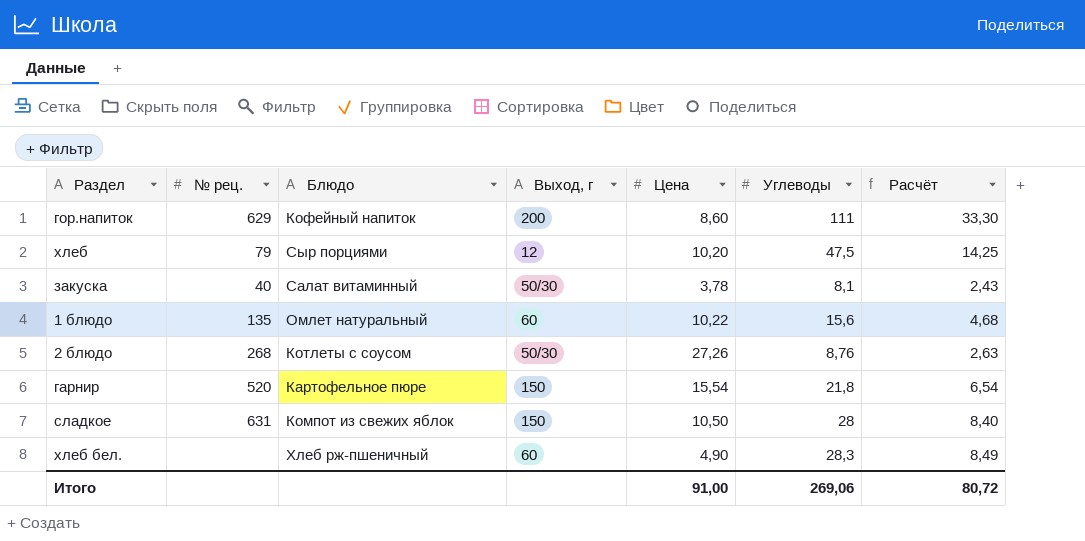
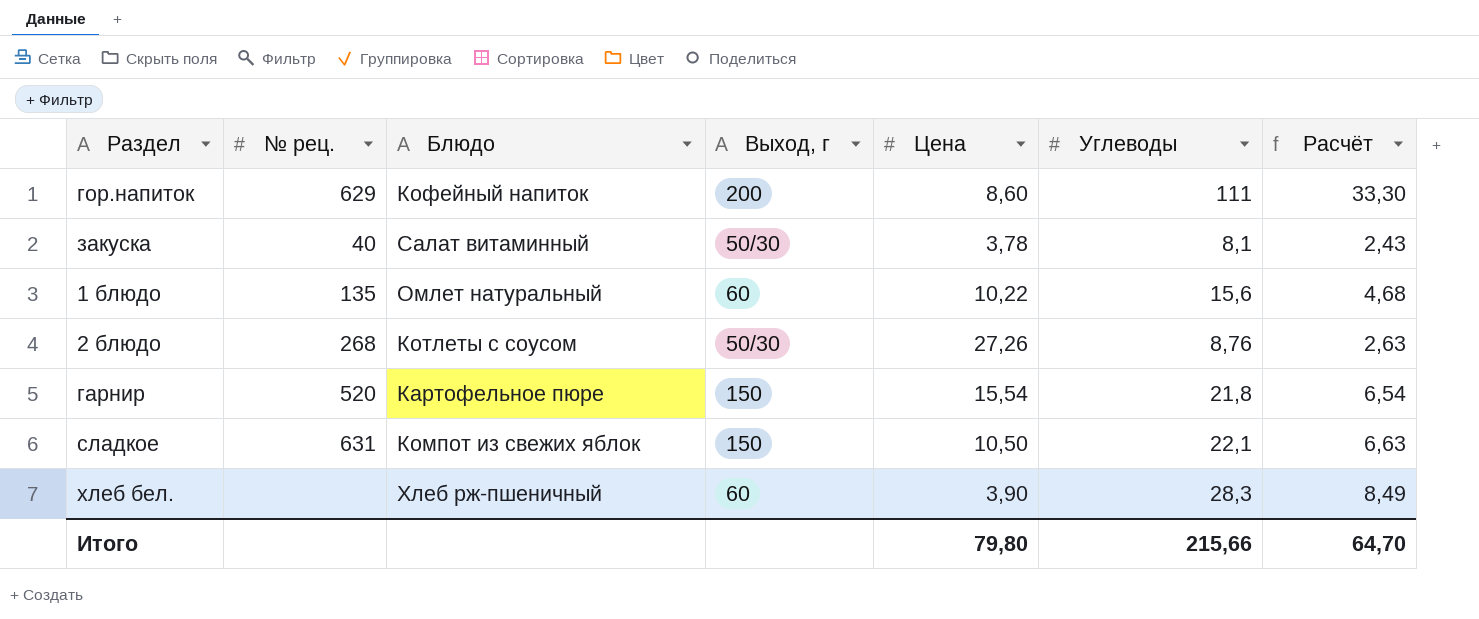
row хлеб: 79 | Сыр порциями | 12 | 10,20 | 47,5 | 14,25 -> none
сладкое | Углеводы: 28 -> 22,1
сладкое | Расчёт: 8,40 -> 6,63
хлеб бел. | Цена: 4,90 -> 3,90
Итого | Цена: 91,00 -> 79,80
Итого | Углеводы: 269,06 -> 215,66
Итого | Расчёт: 80,72 -> 64,70

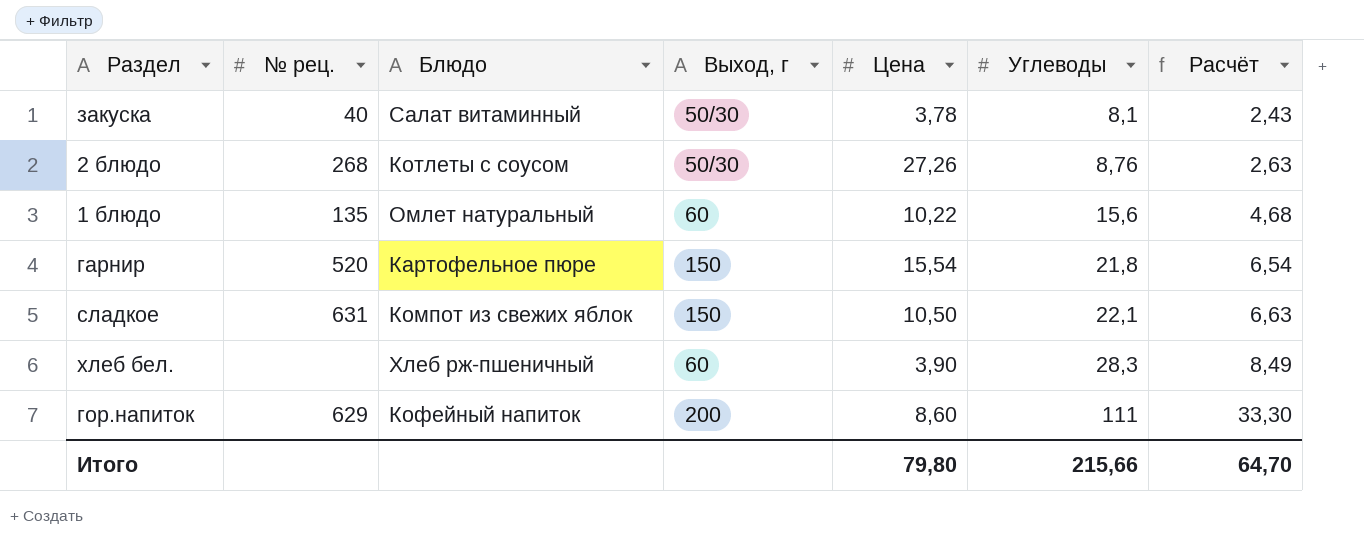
row order: none -> Углеводы ascending

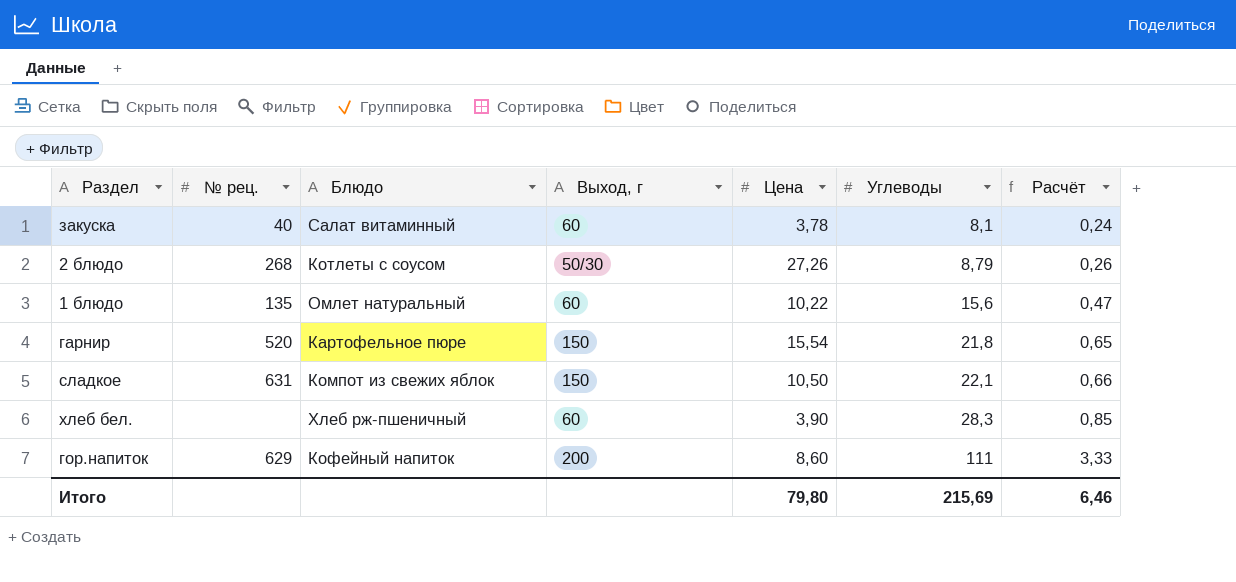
column Расчёт | formula: [Углеводы] * 0,3 -> [Углеводы] * 0,03
закуска | Выход, г: 50/30 -> 60
2 блюдо | Углеводы: 8,76 -> 8,79
Итого | Углеводы: 215,66 -> 215,69
Итого | Расчёт: 64,70 -> 6,46

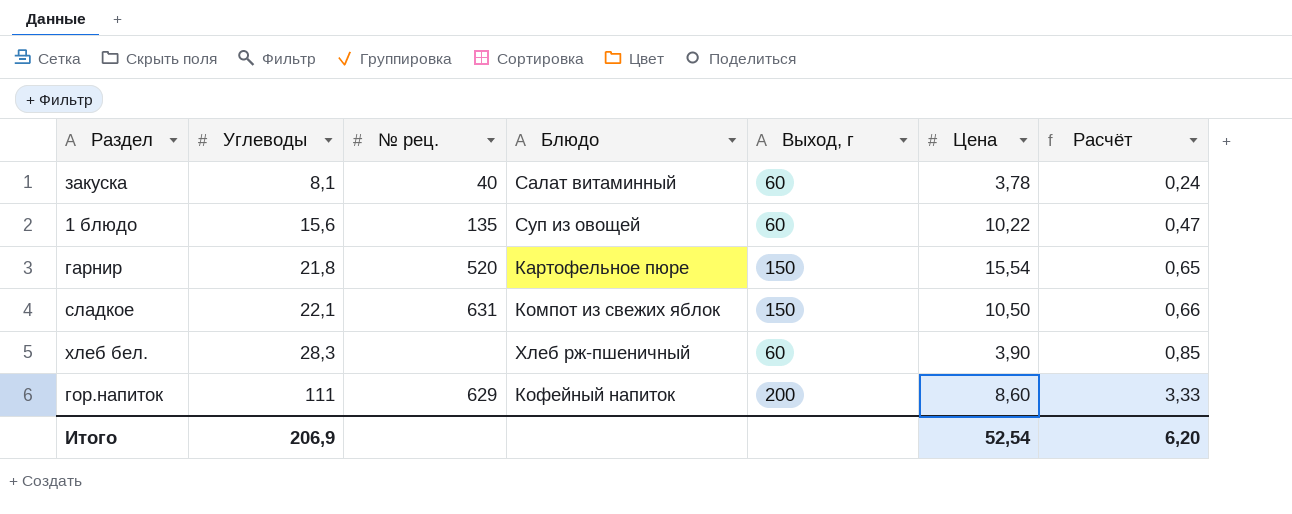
column Углеводы | position: 6 -> 2
row 2 блюдо: 268 | Котлеты с соусом | 50/30 | 27,26 | 8,79 | 0,26 -> none
1 блюдо | Блюдо: Омлет натуральный -> Суп из овощей
Итого | Углеводы: 215,69 -> 206,9
Итого | Цена: 79,80 -> 52,54
Итого | Расчёт: 6,46 -> 6,20

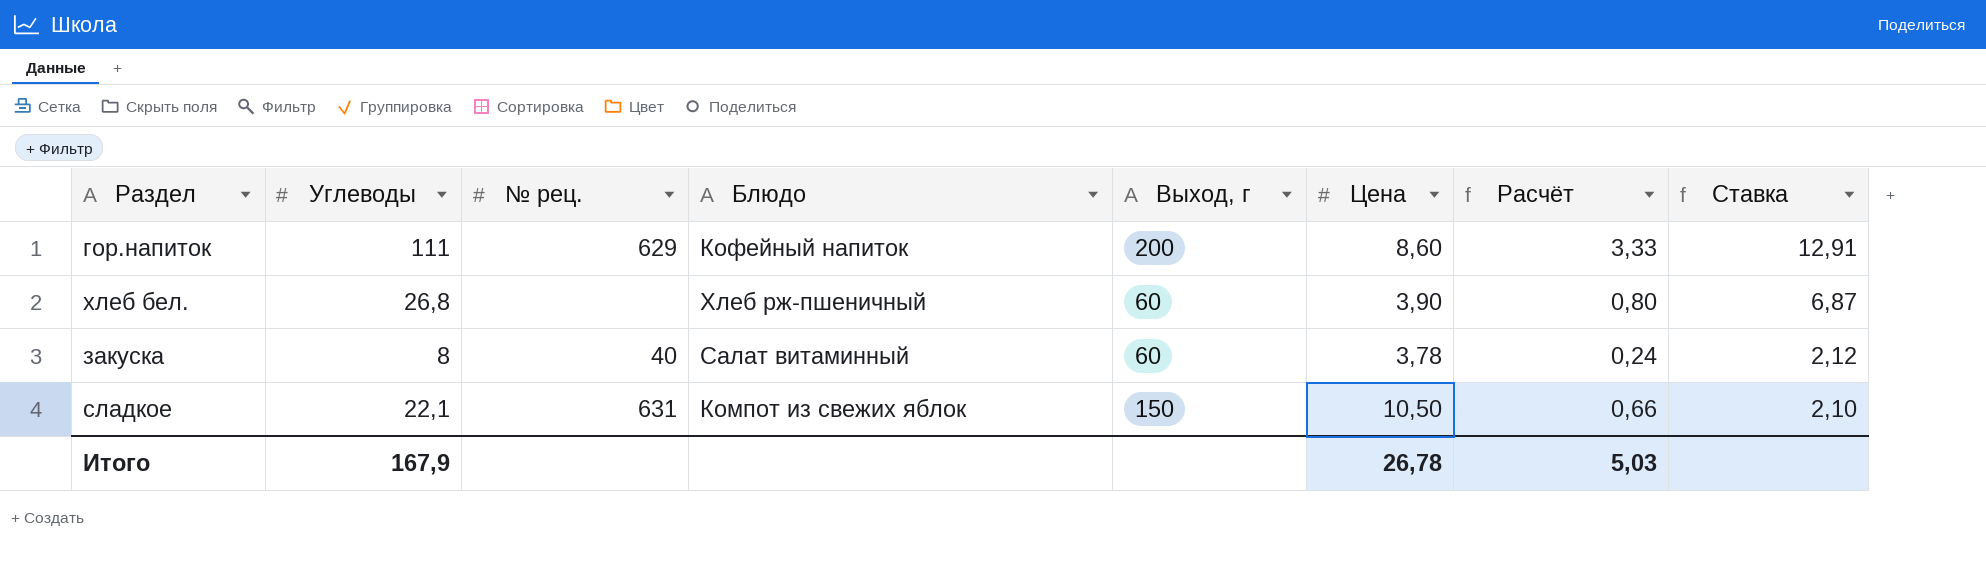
row order: Углеводы ascending -> Ставка descending
column Ставка | formula: none -> [Углеводы] / [Цена]
row 1 блюдо: 15,6 | 135 | Суп из овощей | 60 | 10,22 | 0,47 -> none
row гарнир: 21,8 | 520 | Картофельное пюре | 150 | 15,54 | 0,65 -> none
хлеб бел. | Углеводы: 28,3 -> 26,8
хлеб бел. | Расчёт: 0,85 -> 0,80
закуска | Углеводы: 8,1 -> 8
Итого | Углеводы: 206,9 -> 167,9
Итого | Цена: 52,54 -> 26,78
Итого | Расчёт: 6,20 -> 5,03

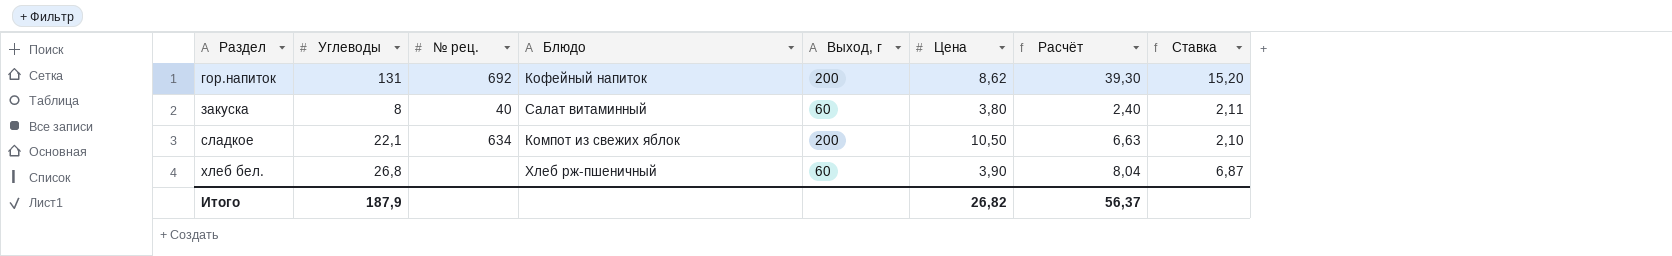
row order: Ставка descending -> Раздел ascending
column Расчёт | formula: [Углеводы] * 0,03 -> [Углеводы] * 0,3
гор.напиток | Углеводы: 111 -> 131
гор.напиток | № рец.: 629 -> 692
гор.напиток | Цена: 8,60 -> 8,62
гор.напиток | Ставка: 12,91 -> 15,20
закуска | Цена: 3,78 -> 3,80
закуска | Ставка: 2,12 -> 2,11
сладкое | № рец.: 631 -> 634
сладкое | Выход, г: 150 -> 200
Итого | Углеводы: 167,9 -> 187,9
Итого | Цена: 26,78 -> 26,82
Итого | Расчёт: 5,03 -> 56,37

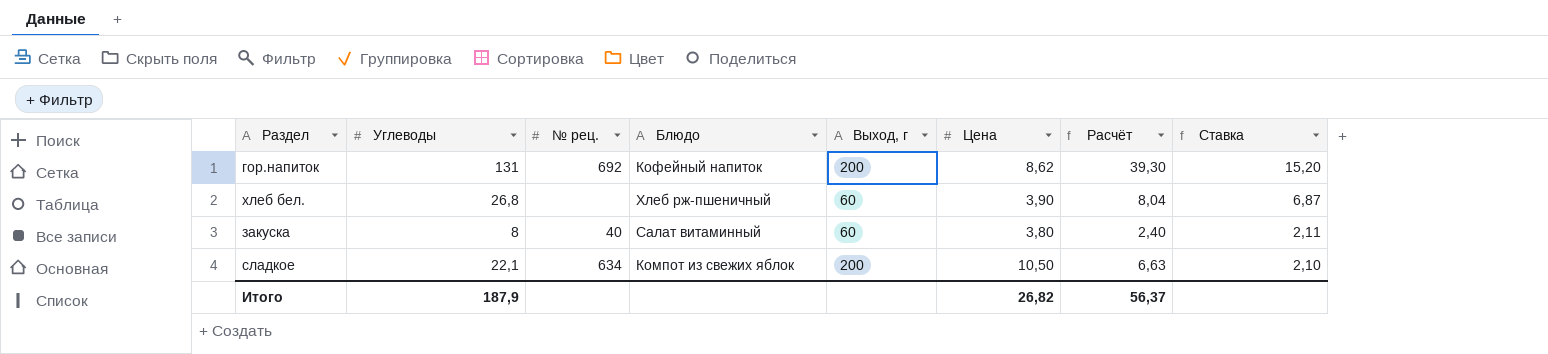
row order: Раздел ascending -> Ставка descending

